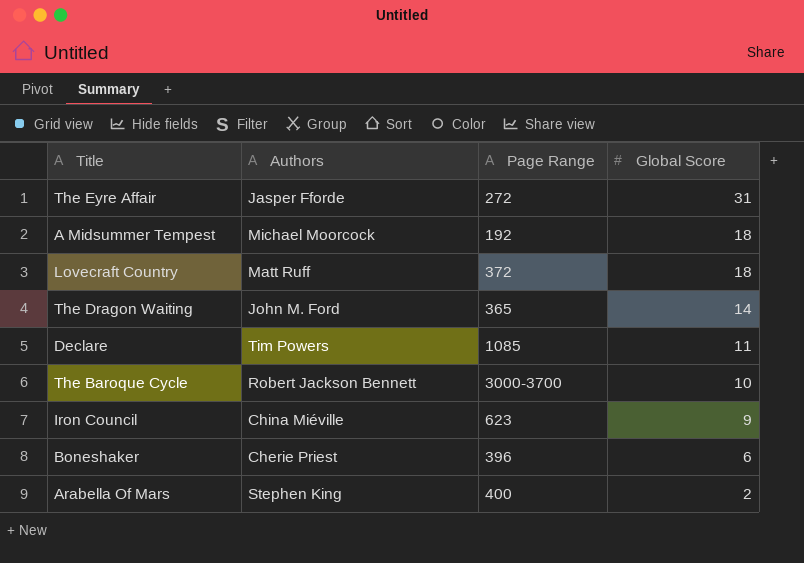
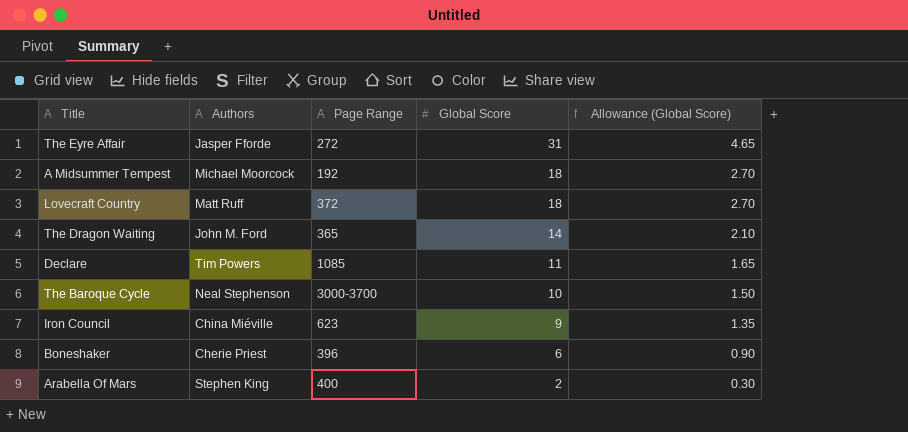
column Allowance (Global Score) | formula: none -> [Global Score] * 0.15
The Baroque Cycle | Authors: Robert Jackson Bennett -> Neal Stephenson

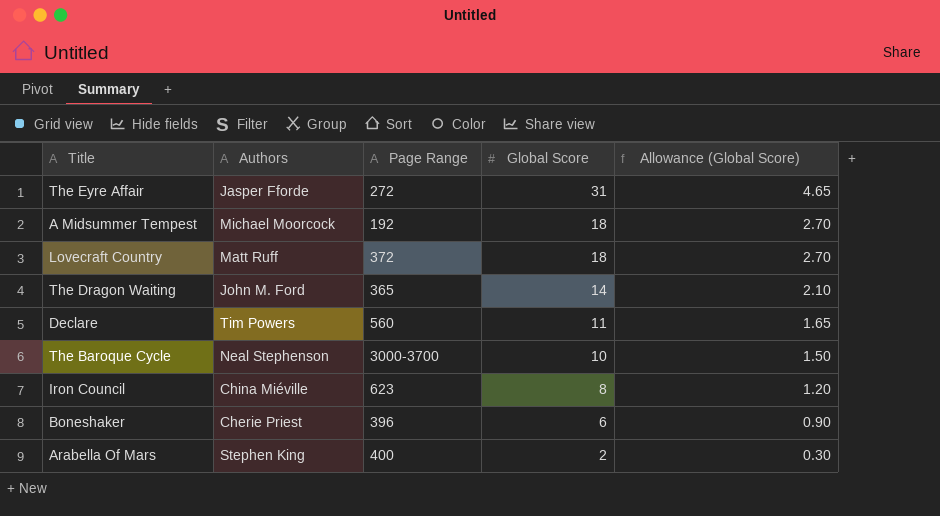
Declare | Page Range: 1085 -> 560
Iron Council | Global Score: 9 -> 8
Iron Council | Allowance (Global Score): 1.35 -> 1.20

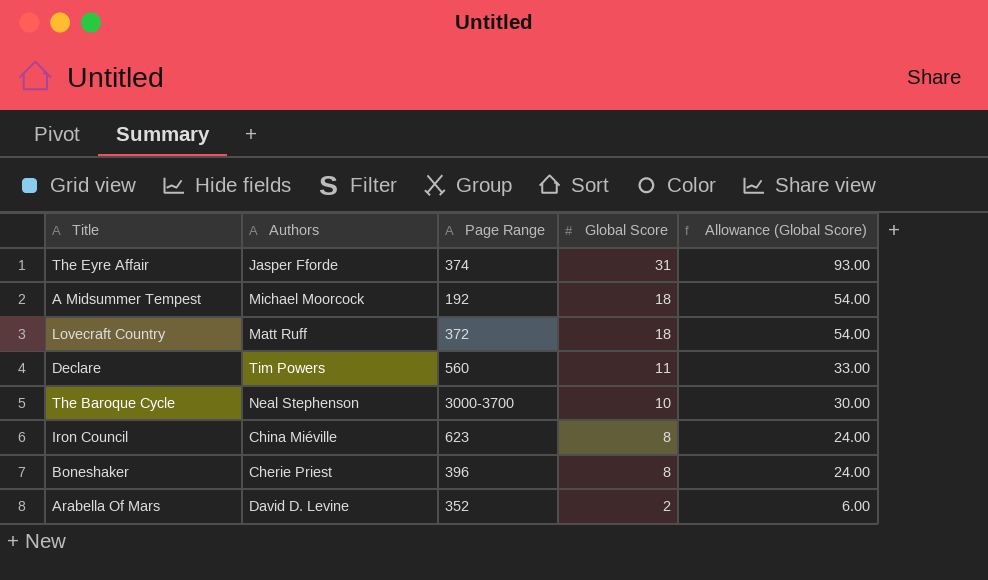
column Allowance (Global Score) | formula: [Global Score] * 0.15 -> [Global Score] * 3
row The Dragon Waiting: John M. Ford | 365 | 14 | 2.10 -> none
The Eyre Affair | Page Range: 272 -> 374
Boneshaker | Global Score: 6 -> 8
Arabella Of Mars | Authors: Stephen King -> David D. Levine
Arabella Of Mars | Page Range: 400 -> 352

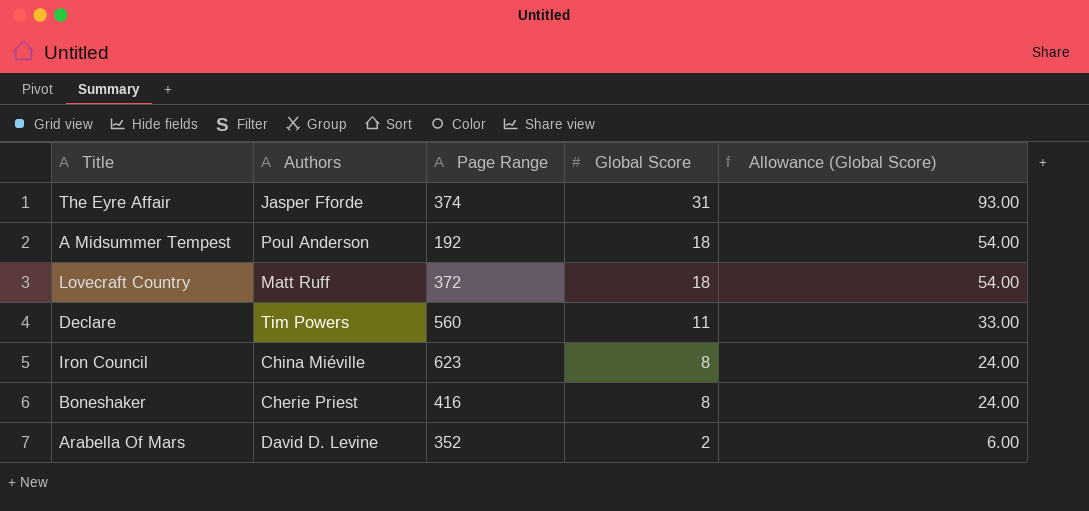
row The Baroque Cycle: Neal Stephenson | 3000-3700 | 10 | 30.00 -> none
A Midsummer Tempest | Authors: Michael Moorcock -> Poul Anderson
Boneshaker | Page Range: 396 -> 416

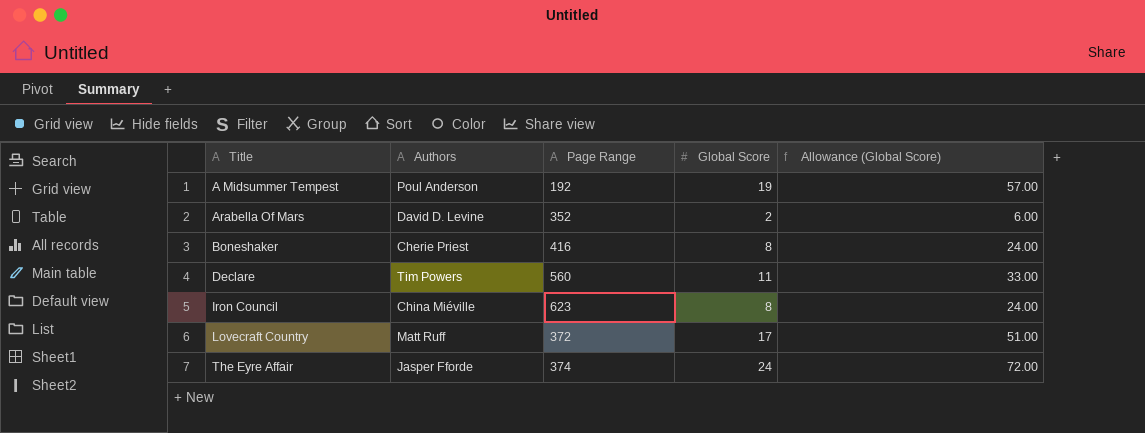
row order: Global Score descending -> Title ascending
A Midsummer Tempest | Global Score: 18 -> 19
A Midsummer Tempest | Allowance (Global Score): 54.00 -> 57.00
Lovecraft Country | Global Score: 18 -> 17
Lovecraft Country | Allowance (Global Score): 54.00 -> 51.00
The Eyre Affair | Global Score: 31 -> 24
The Eyre Affair | Allowance (Global Score): 93.00 -> 72.00

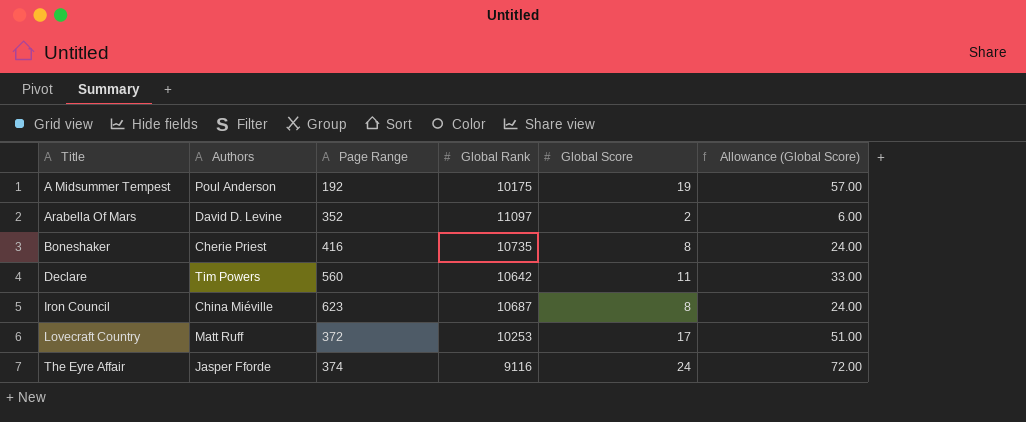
column Global Rank | position: none -> 4

